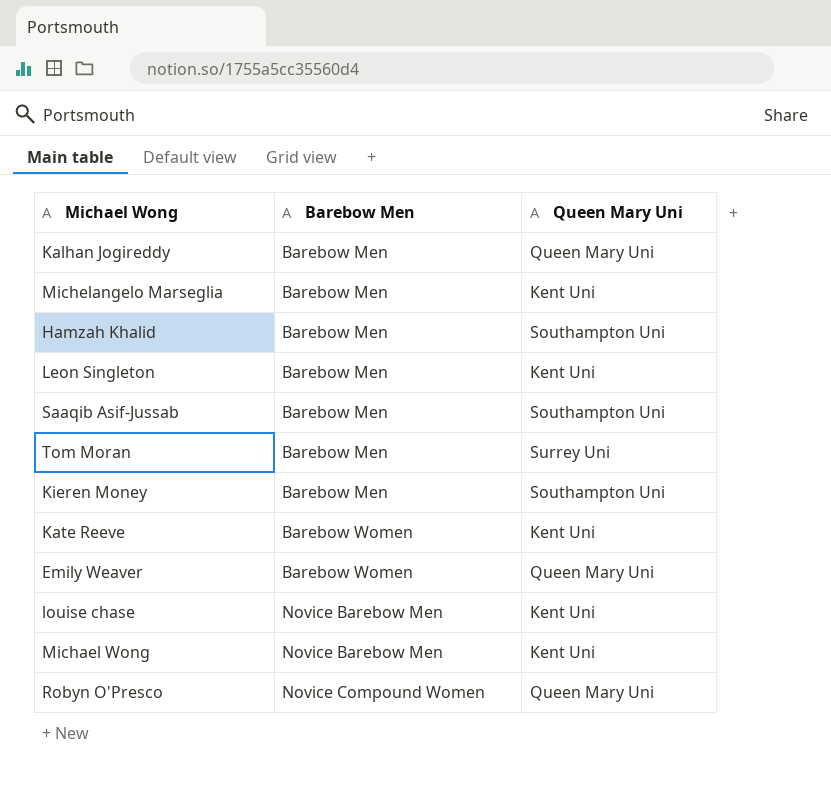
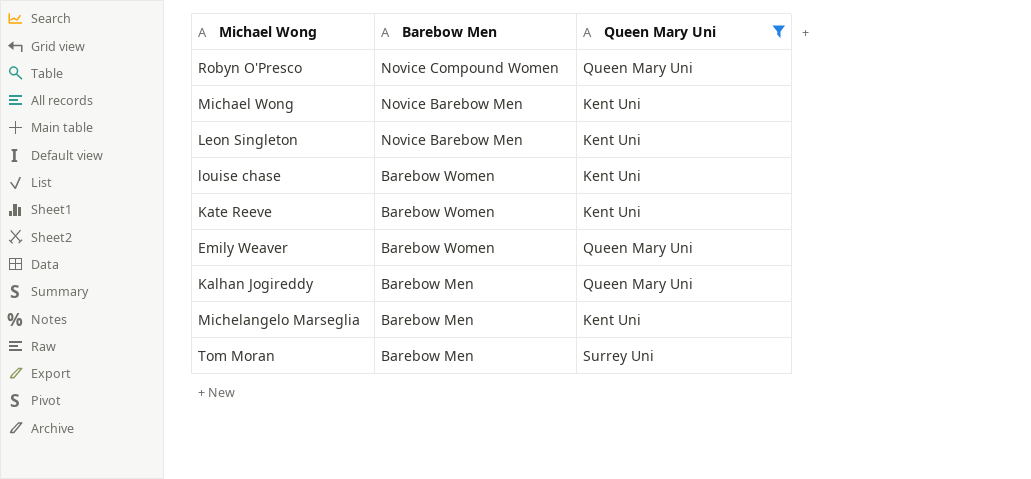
filter: none -> Queen Mary Uni != Southampton Uni
row order: Barebow Men ascending -> Barebow Men descending
Leon Singleton | Barebow Men: Barebow Men -> Novice Barebow Men
louise chase | Barebow Men: Novice Barebow Men -> Barebow Women

